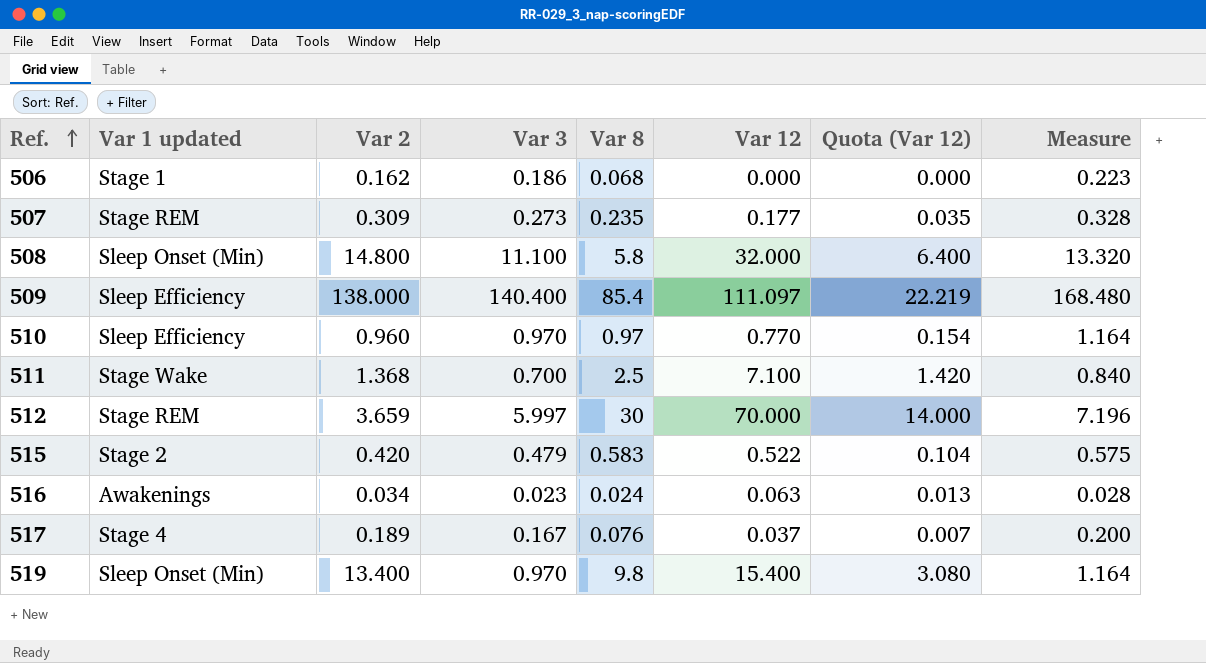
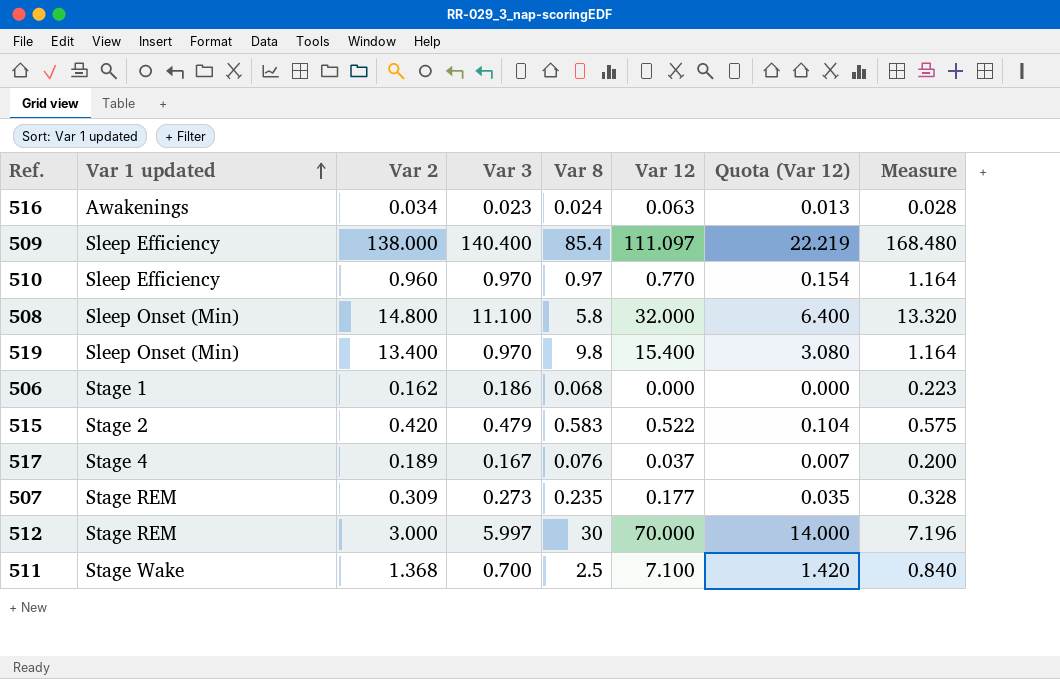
row order: Ref. ascending -> Var 1 updated ascending
512 | Var 2: 3.659 -> 3.000

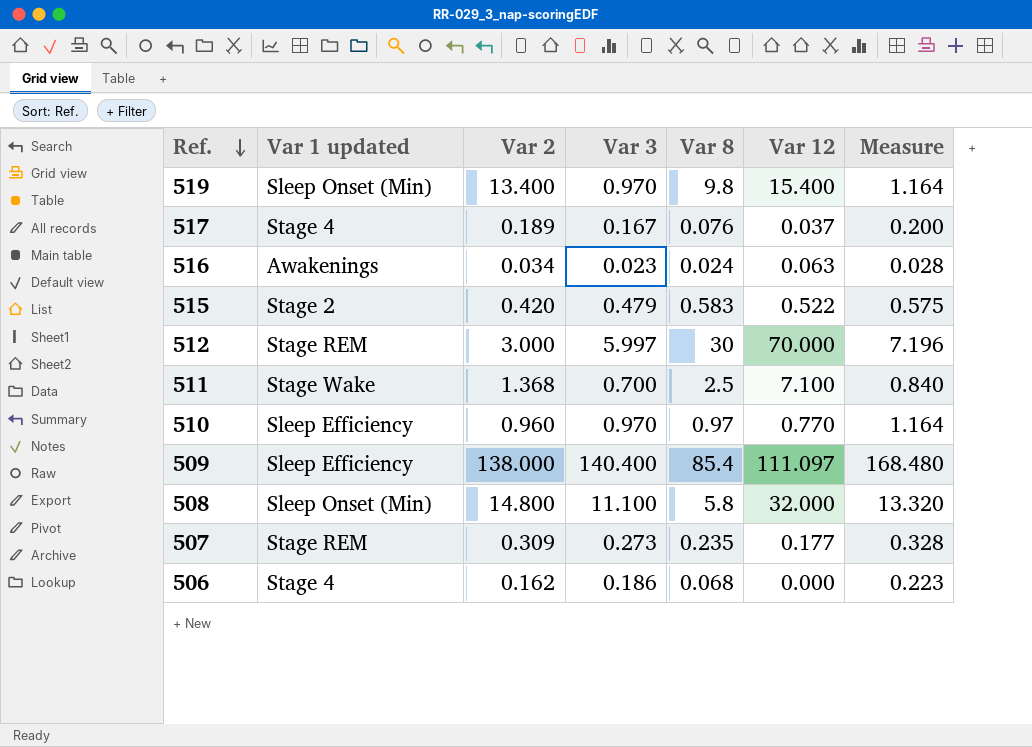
row order: Var 1 updated ascending -> Ref. descending
column Quota (Var 12) | formula: [Var 12] * 0.2 -> none
506 | Var 1 updated: Stage 1 -> Stage 4

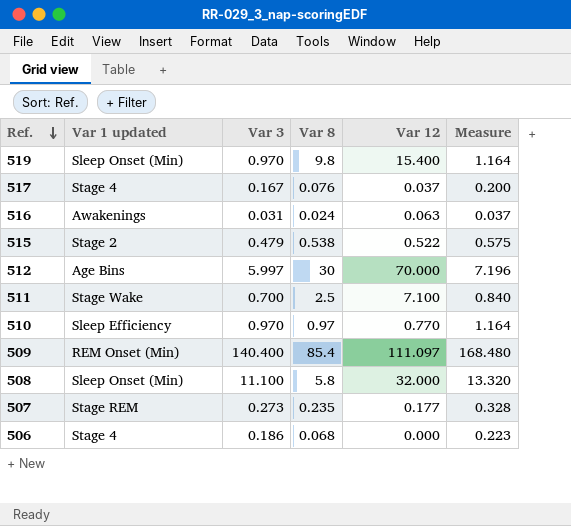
column Var 2 | position: 3 -> none
516 | Var 3: 0.023 -> 0.031
516 | Measure: 0.028 -> 0.037
515 | Var 8: 0.583 -> 0.538
512 | Var 1 updated: Stage REM -> Age Bins
509 | Var 1 updated: Sleep Efficiency -> REM Onset (Min)

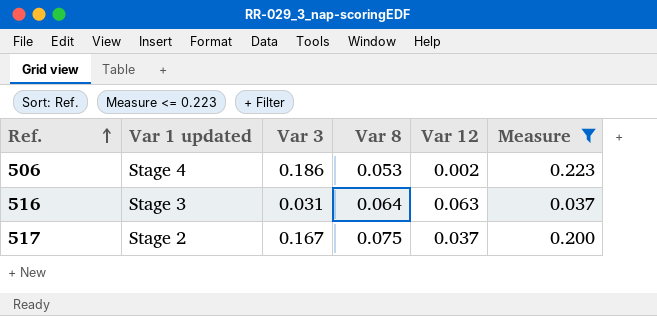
filter: none -> Measure <= 0.223
row order: Ref. descending -> Ref. ascending
506 | Var 8: 0.068 -> 0.053
506 | Var 12: 0.000 -> 0.002
516 | Var 1 updated: Awakenings -> Stage 3
516 | Var 8: 0.024 -> 0.064
517 | Var 1 updated: Stage 4 -> Stage 2
517 | Var 8: 0.076 -> 0.075

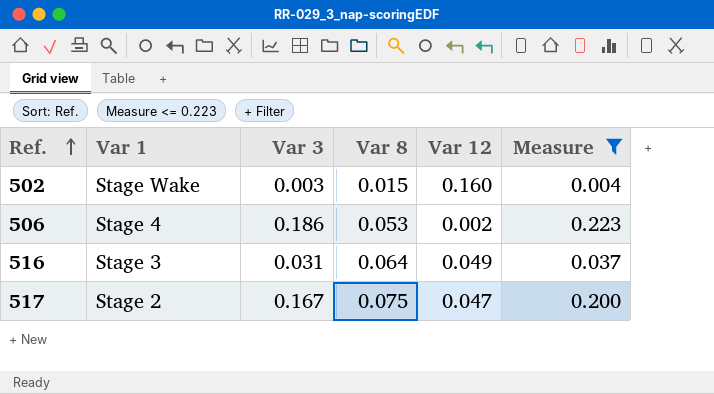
column name: Var 1 updated -> Var 1
row 502: none -> Stage Wake | 0.003 | 0.015 | 0.160 | 0.004
516 | Var 12: 0.063 -> 0.049
517 | Var 12: 0.037 -> 0.047

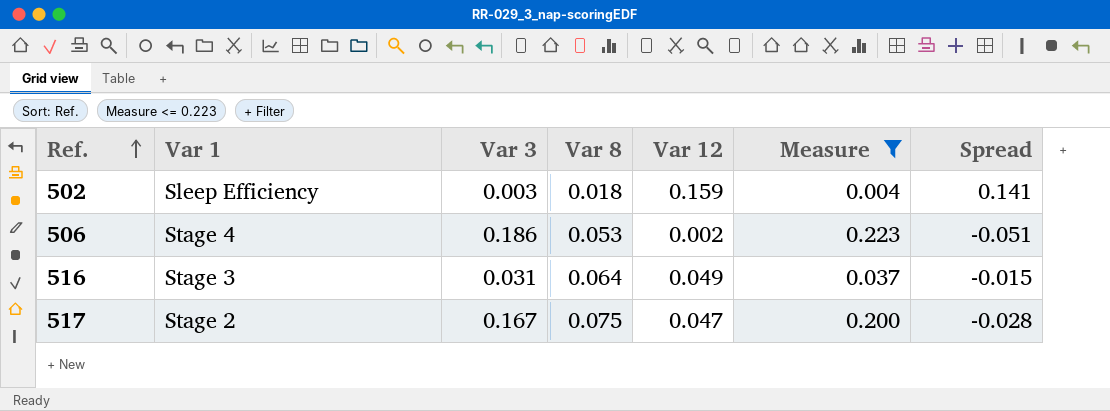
column Spread | formula: none -> [Var 12] - [Var 8]
502 | Var 1: Stage Wake -> Sleep Efficiency
502 | Var 8: 0.015 -> 0.018
502 | Var 12: 0.160 -> 0.159

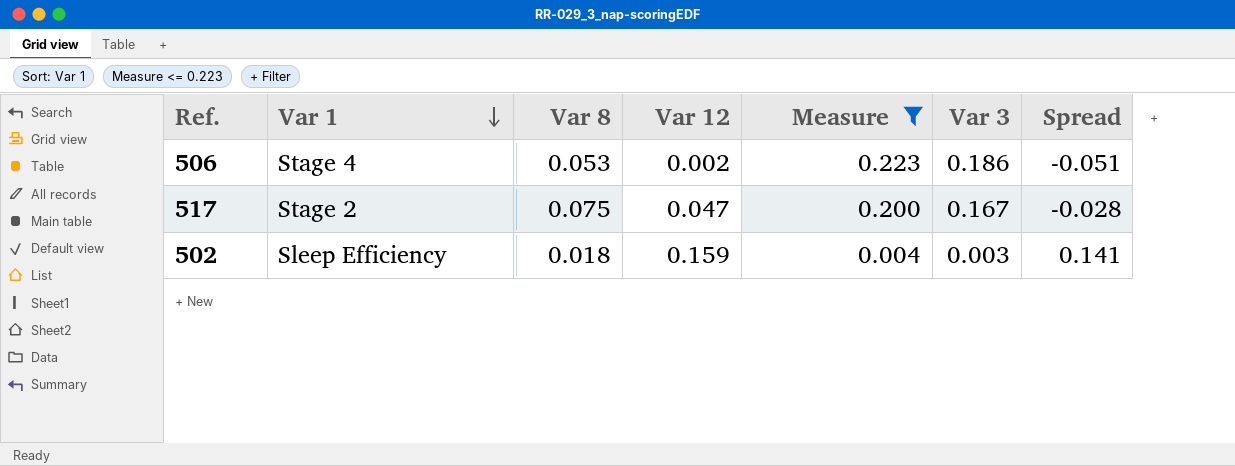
row order: Ref. ascending -> Var 1 descending
column Var 3 | position: 3 -> 6
row 516: Stage 3 | 0.031 | 0.064 | 0.049 | 0.037 | -0.015 -> none

